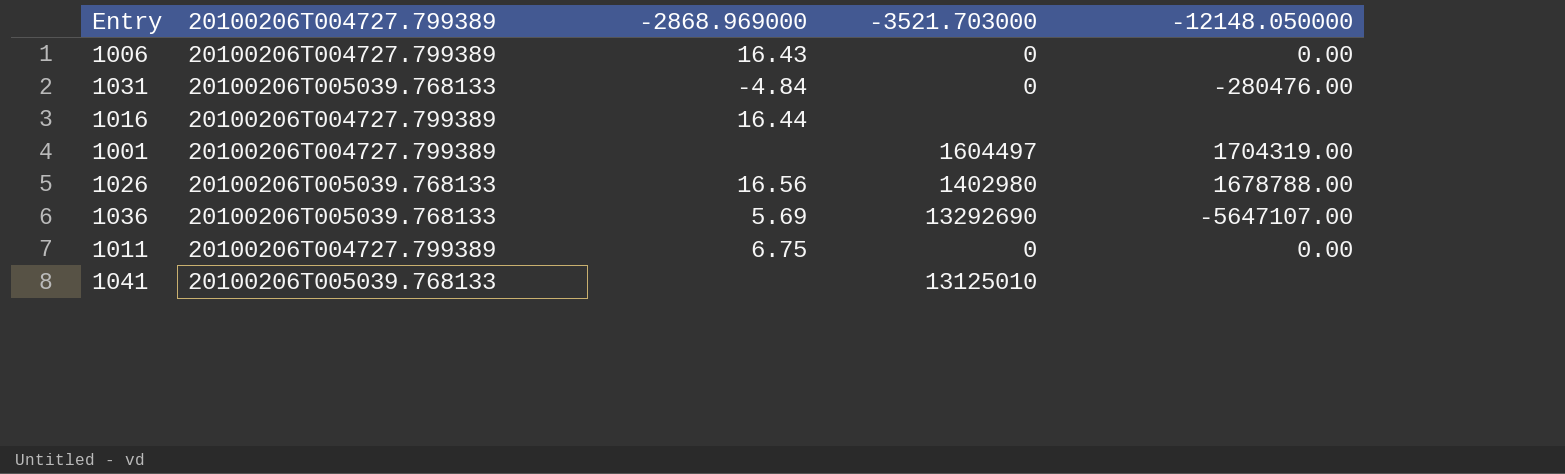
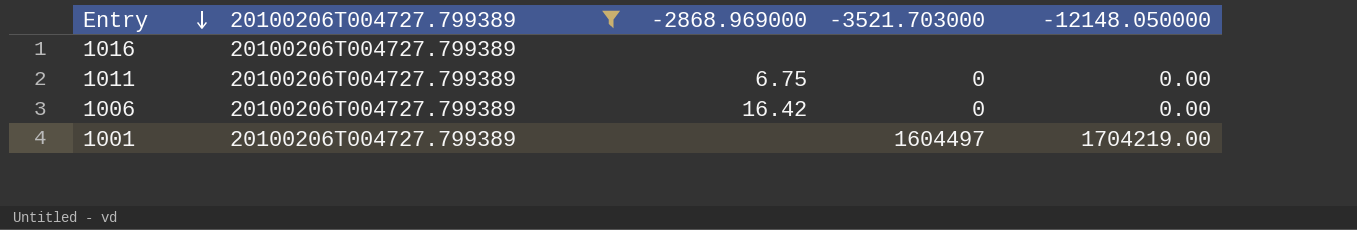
filter: none -> 20100206T004727.799389 = 20100206T004727.799389
row order: none -> Entry descending
1016 | -2868.969000: 16.44 -> none
1006 | -2868.969000: 16.43 -> 16.42
1001 | -12148.050000: 1704319.00 -> 1704219.00

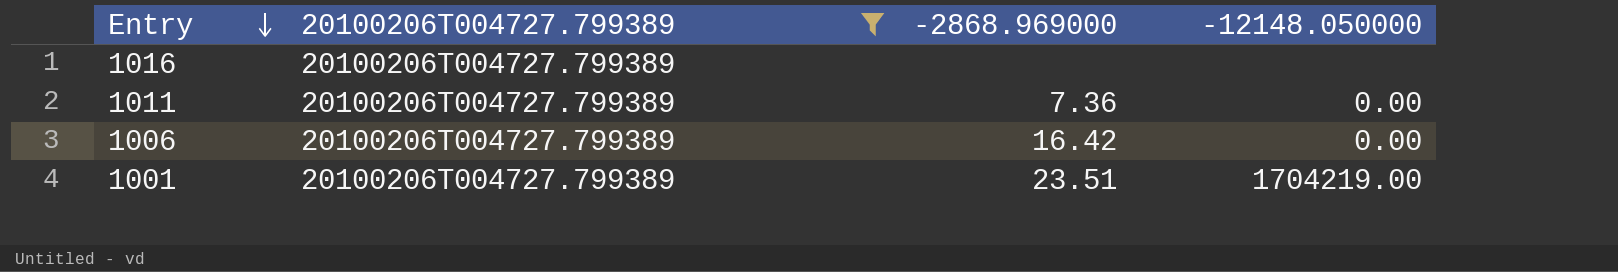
column -3521.703000 | position: 4 -> none
1011 | -2868.969000: 6.75 -> 7.36
1001 | -2868.969000: none -> 23.51

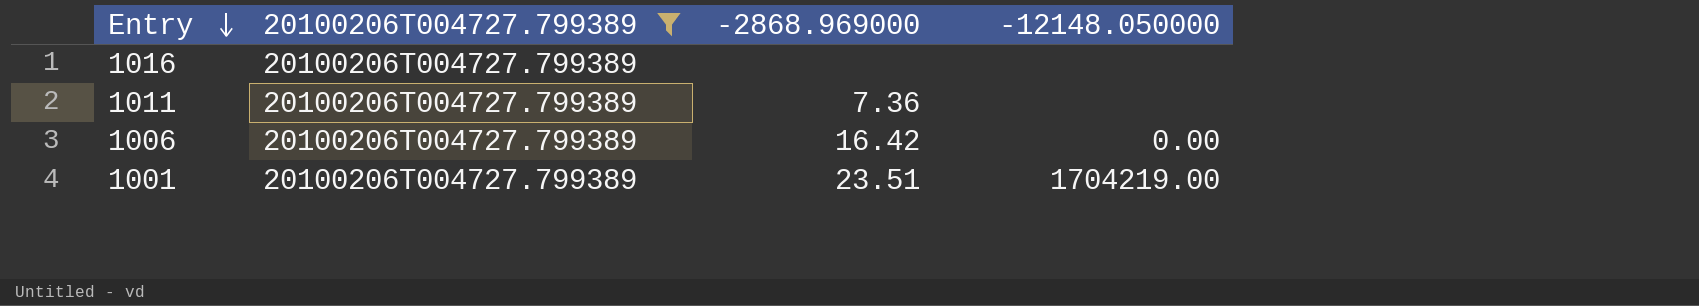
1011 | -12148.050000: 0.00 -> none

